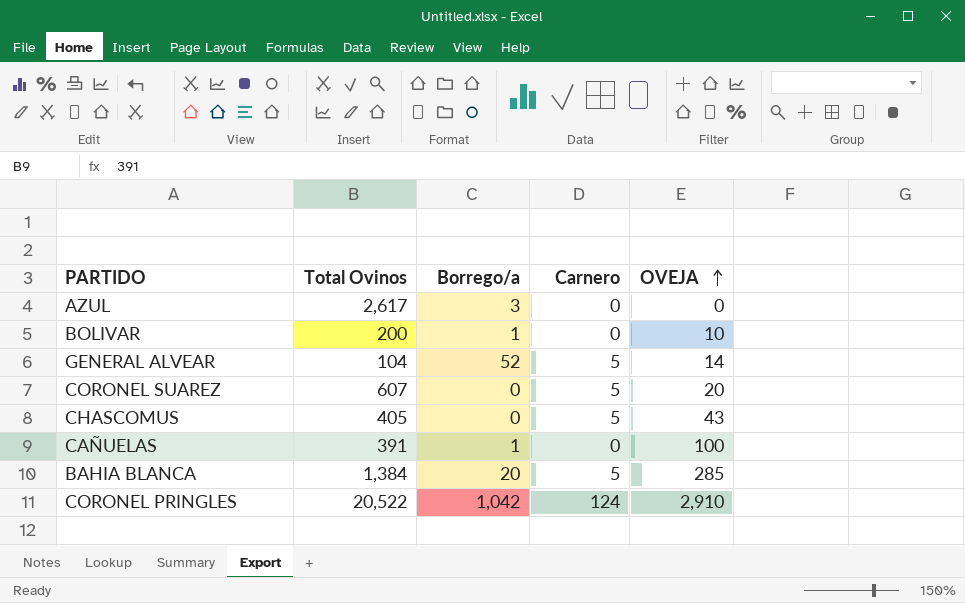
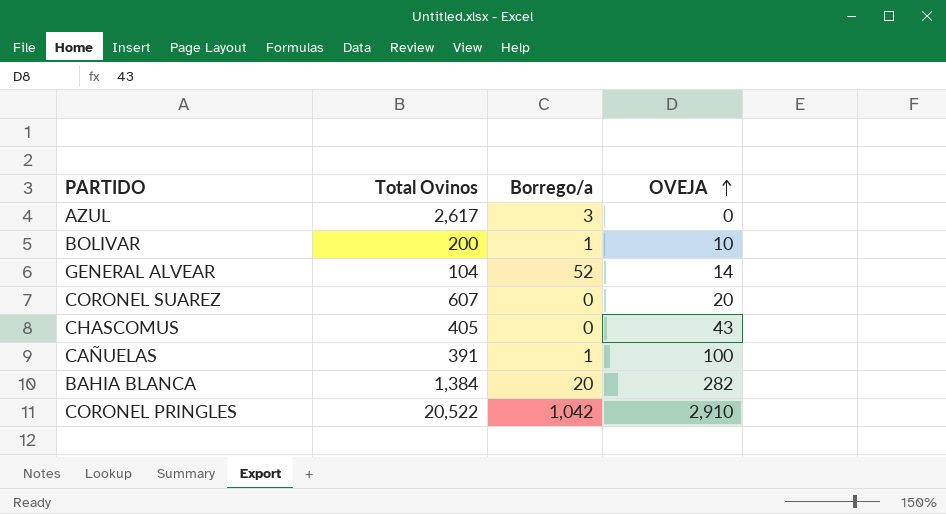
column Carnero | position: 4 -> none
BAHIA BLANCA | OVEJA: 285 -> 282

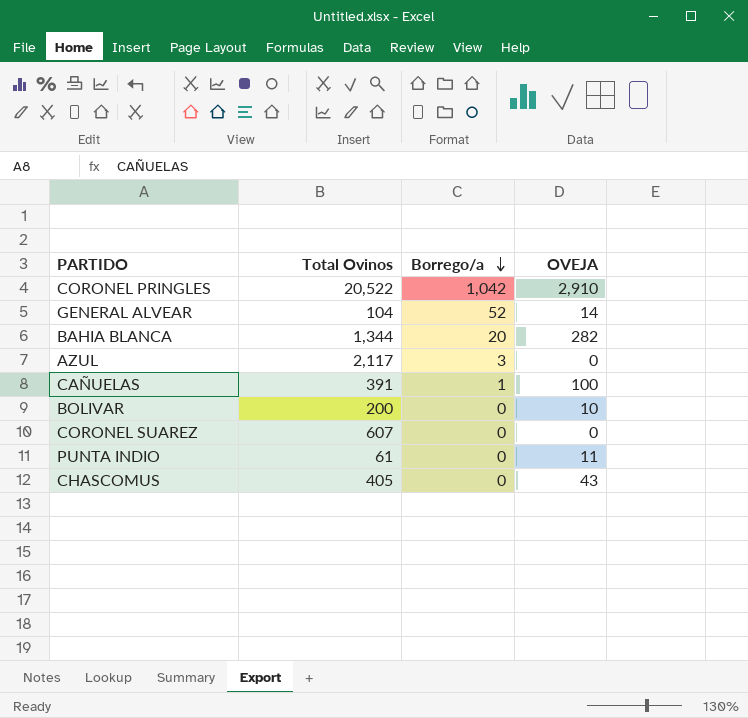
row order: OVEJA ascending -> Borrego/a descending
BAHIA BLANCA | Total Ovinos: 1,384 -> 1,344
AZUL | Total Ovinos: 2,617 -> 2,117
BOLIVAR | Borrego/a: 1 -> 0
CORONEL SUAREZ | OVEJA: 20 -> 0
row PUNTA INDIO: none -> 61 | 0 | 11

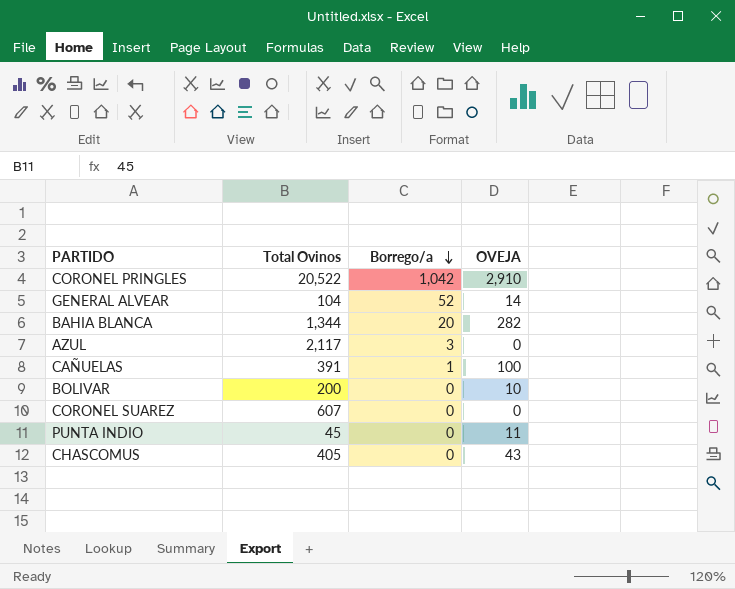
PUNTA INDIO | Total Ovinos: 61 -> 45

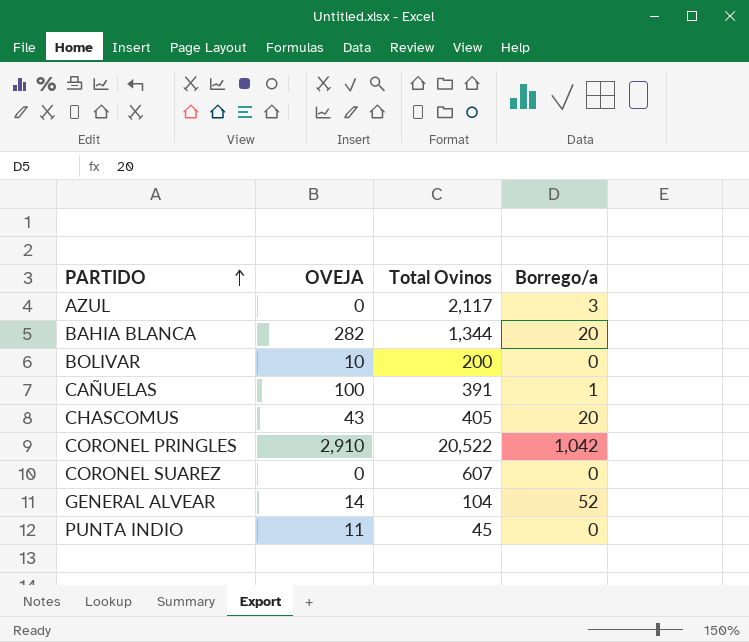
row order: Borrego/a descending -> PARTIDO ascending
column OVEJA | position: 4 -> 2
CHASCOMUS | Borrego/a: 0 -> 20

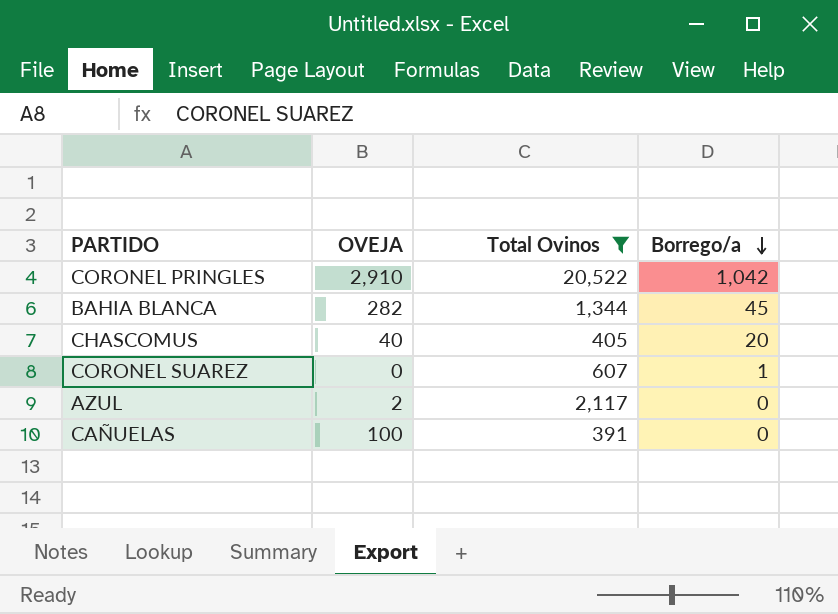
filter: none -> Total Ovinos >= 391
row order: PARTIDO ascending -> Borrego/a descending
BAHIA BLANCA | Borrego/a: 20 -> 45
CHASCOMUS | OVEJA: 43 -> 40
CORONEL SUAREZ | Borrego/a: 0 -> 1
AZUL | OVEJA: 0 -> 2
AZUL | Borrego/a: 3 -> 0
CAÑUELAS | Borrego/a: 1 -> 0

